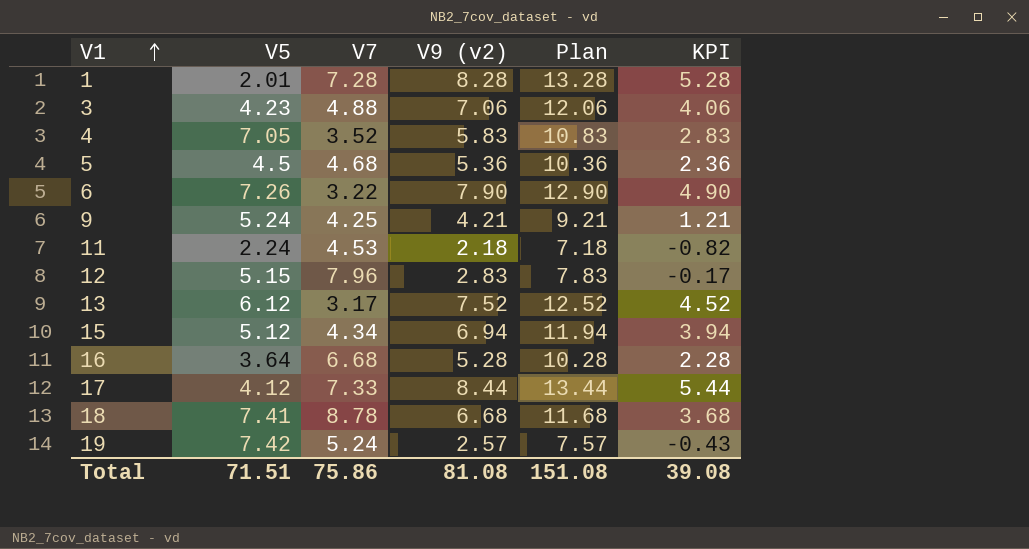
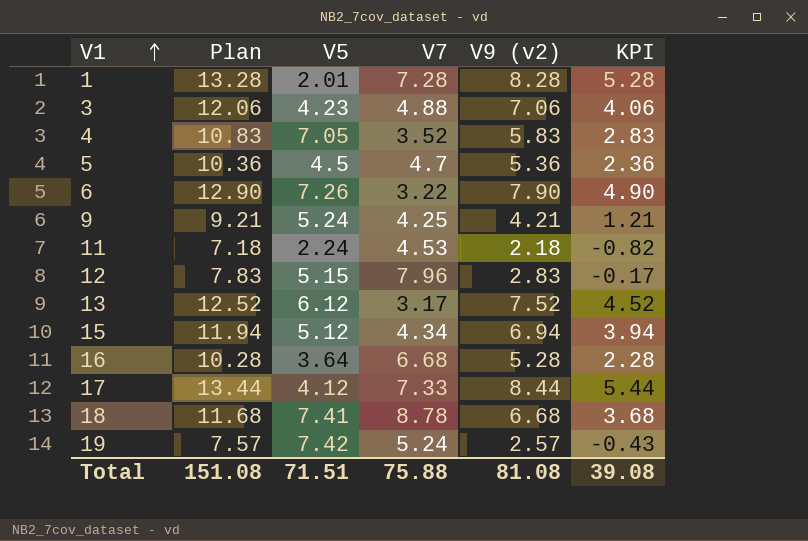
column Plan | position: 5 -> 2
5 | V7: 4.68 -> 4.7
Total | V7: 75.86 -> 75.88

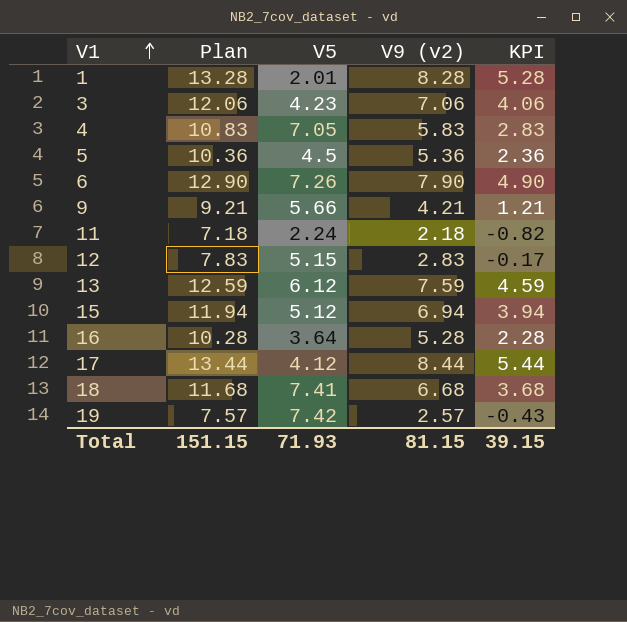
column V7 | position: 4 -> none
9 | V5: 5.24 -> 5.66
13 | Plan: 12.52 -> 12.59
13 | V9 (v2): 7.52 -> 7.59
13 | KPI: 4.52 -> 4.59
Total | Plan: 151.08 -> 151.15
Total | V5: 71.51 -> 71.93
Total | V9 (v2): 81.08 -> 81.15
Total | KPI: 39.08 -> 39.15

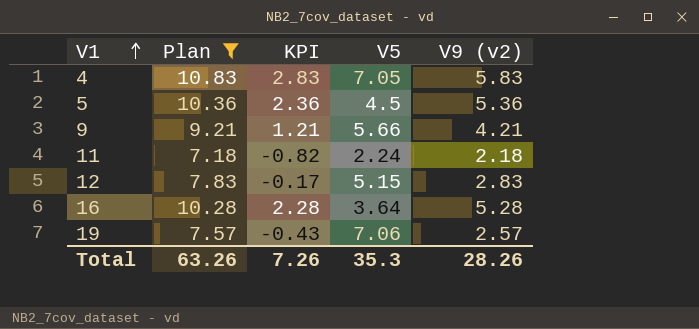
filter: none -> Plan <= 10.83
column KPI | position: 5 -> 3
19 | V5: 7.42 -> 7.06
Total | Plan: 151.15 -> 63.26
Total | KPI: 39.15 -> 7.26
Total | V5: 71.93 -> 35.3
Total | V9 (v2): 81.15 -> 28.26

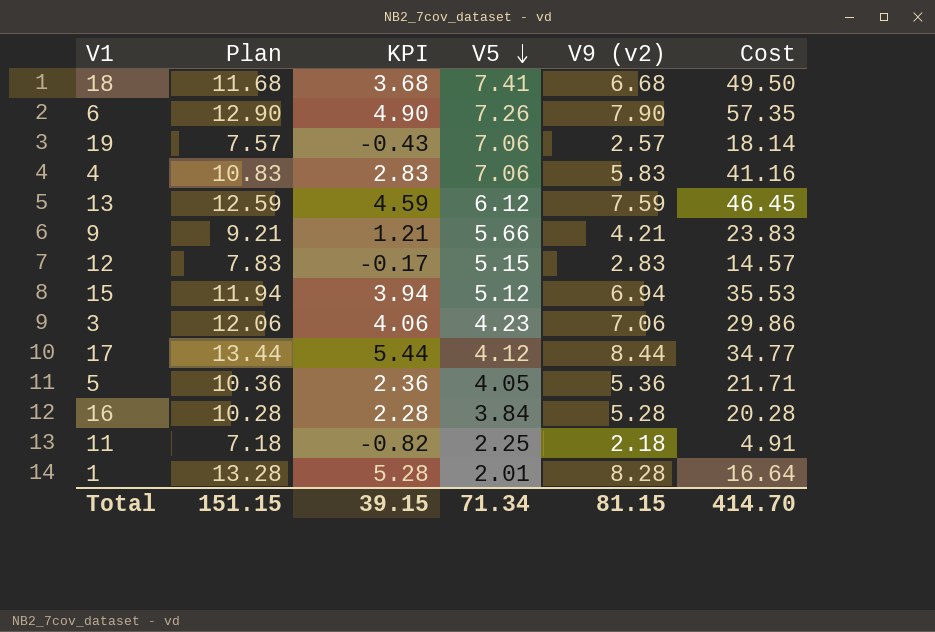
filter: Plan <= 10.83 -> none
row order: V1 ascending -> V5 descending
column Cost | formula: none -> [V5] * [V9 (v2)]
4 | V5: 7.05 -> 7.06
5 | V5: 4.5 -> 4.05
16 | V5: 3.64 -> 3.84
11 | V5: 2.24 -> 2.25
Total | Plan: 63.26 -> 151.15
Total | KPI: 7.26 -> 39.15
Total | V5: 35.3 -> 71.34
Total | V9 (v2): 28.26 -> 81.15

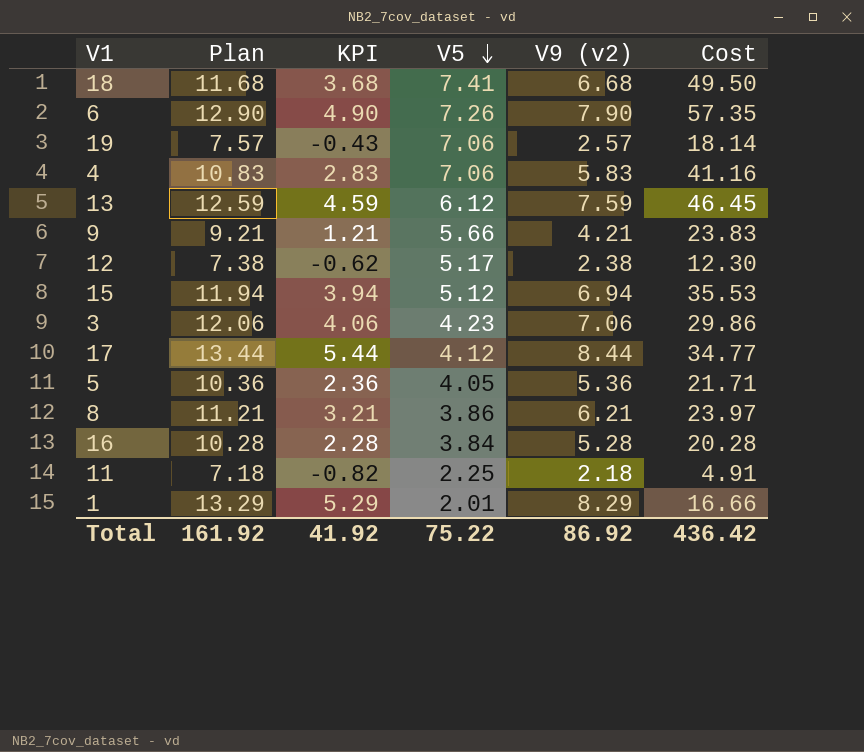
12 | Plan: 7.83 -> 7.38
12 | KPI: -0.17 -> -0.62
12 | V5: 5.15 -> 5.17
12 | V9 (v2): 2.83 -> 2.38
12 | Cost: 14.57 -> 12.30
row 8: none -> 11.21 | 3.21 | 3.86 | 6.21 | 23.97
1 | Plan: 13.28 -> 13.29
1 | KPI: 5.28 -> 5.29
1 | V9 (v2): 8.28 -> 8.29
1 | Cost: 16.64 -> 16.66
Total | Plan: 151.15 -> 161.92
Total | KPI: 39.15 -> 41.92
Total | V5: 71.34 -> 75.22
Total | V9 (v2): 81.15 -> 86.92
Total | Cost: 414.70 -> 436.42

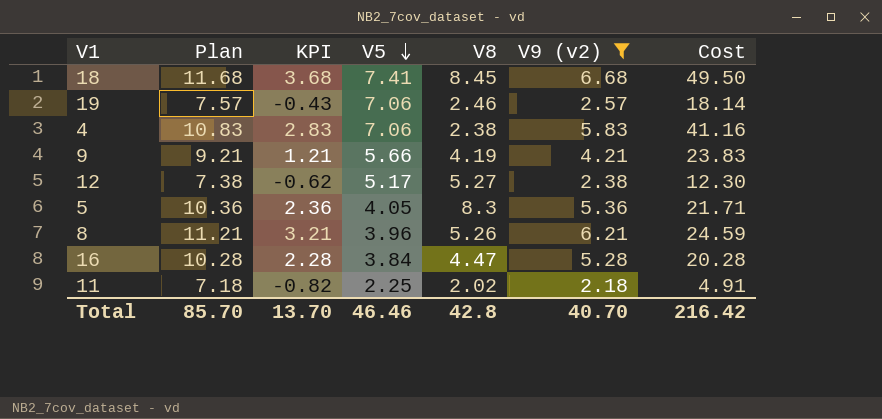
filter: none -> V9 (v2) <= 6.68
column V8 | position: none -> 5
8 | V5: 3.86 -> 3.96
8 | Cost: 23.97 -> 24.59
Total | Plan: 161.92 -> 85.70
Total | KPI: 41.92 -> 13.70
Total | V5: 75.22 -> 46.46
Total | V9 (v2): 86.92 -> 40.70
Total | Cost: 436.42 -> 216.42

